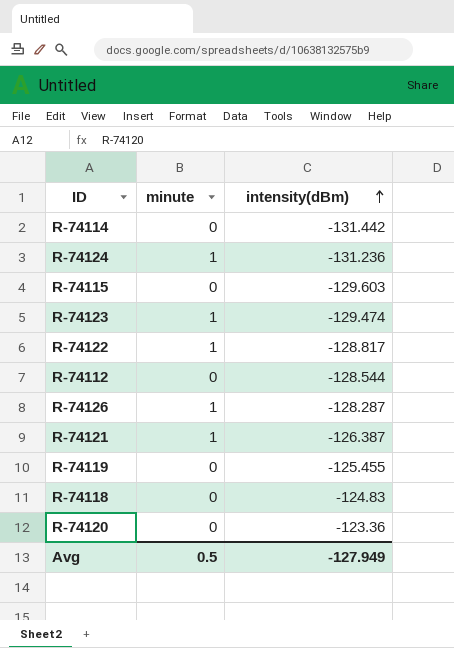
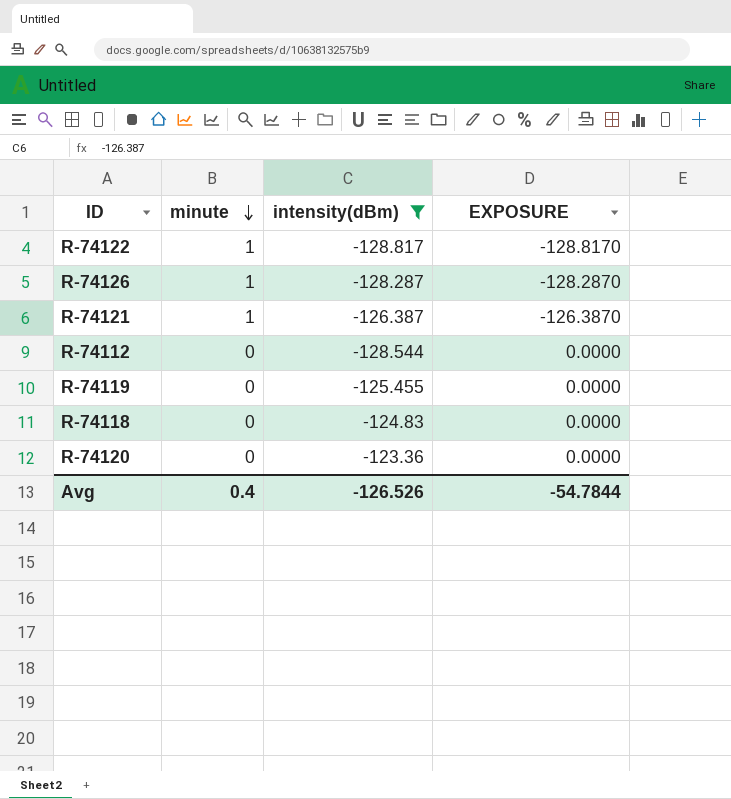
filter: none -> intensity(dBm) >= -128.817
row order: intensity(dBm) ascending -> minute descending
column EXPOSURE | formula: none -> [minute] * [intensity(dBm)]
Avg | minute: 0.5 -> 0.4
Avg | intensity(dBm): -127.949 -> -126.526

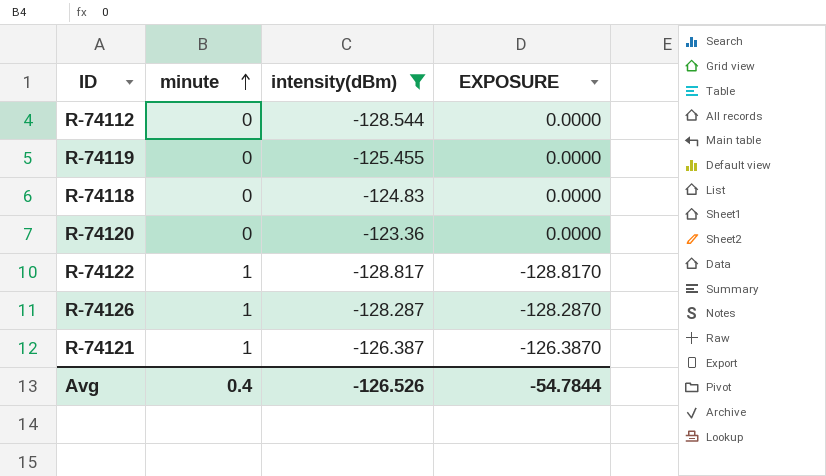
row order: minute descending -> minute ascending

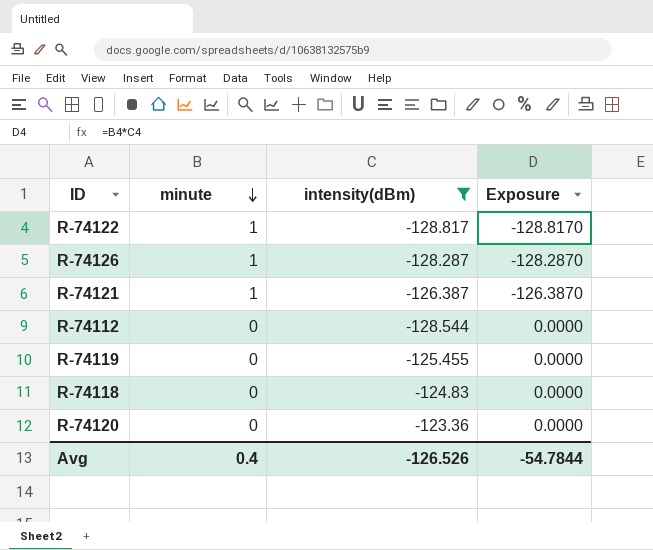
row order: minute ascending -> minute descending
column name: EXPOSURE -> Exposure

